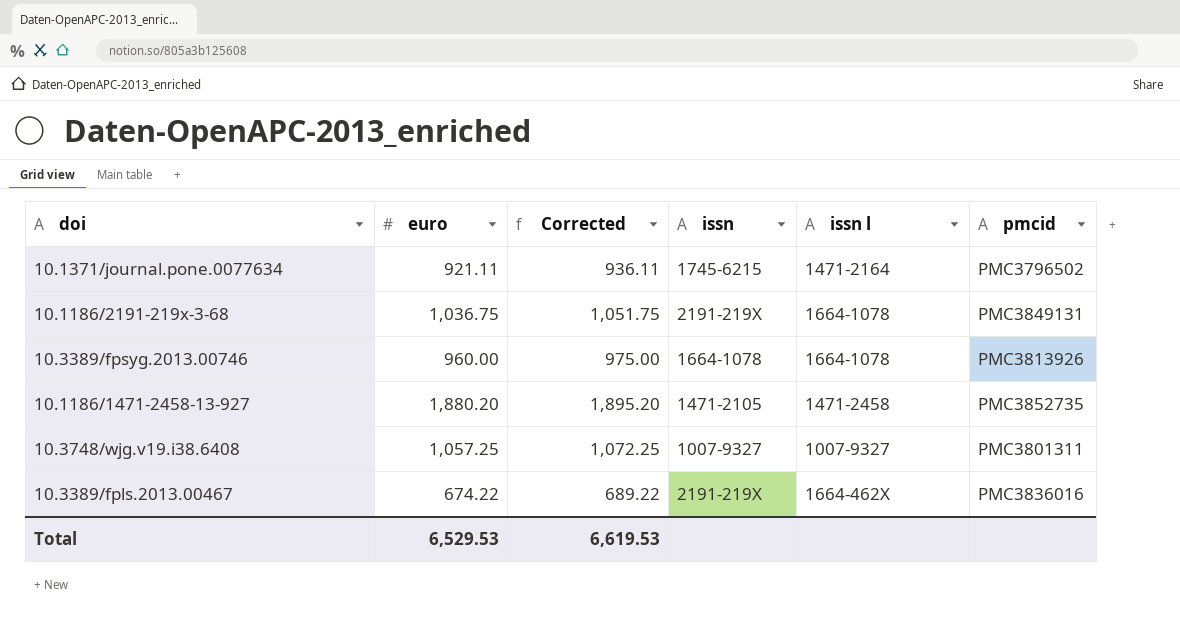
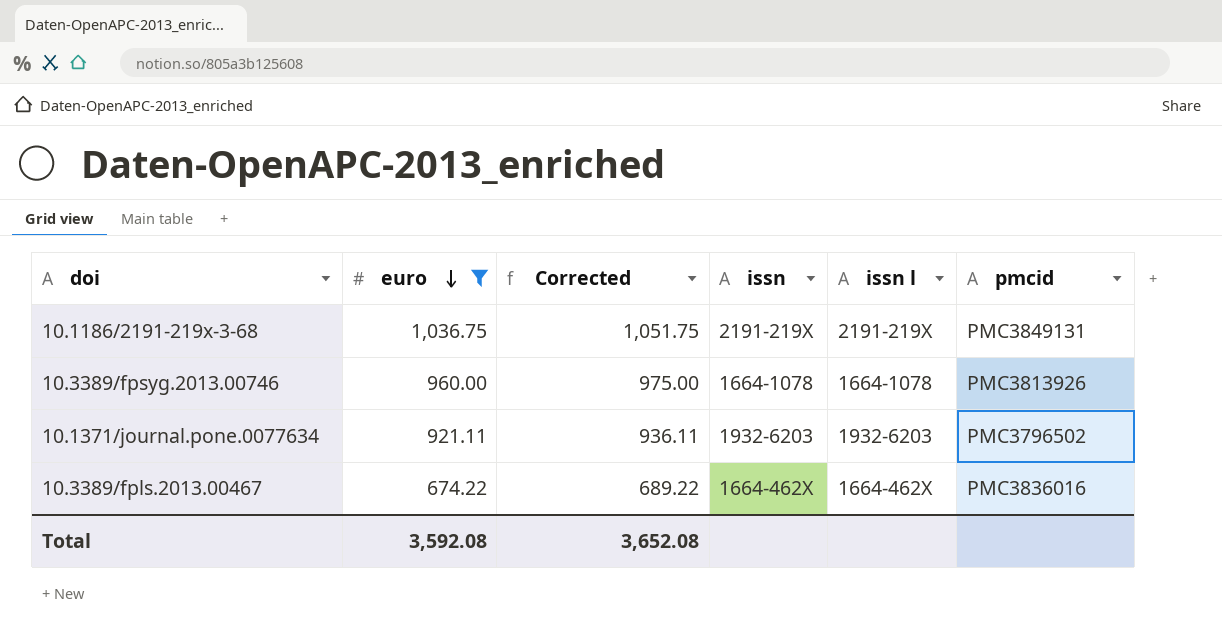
filter: none -> euro <= 1,036.75
row order: none -> euro descending
10.1186/2191-219x-3-68 | issn l: 1664-1078 -> 2191-219X
10.1371/journal.pone.0077634 | issn: 1745-6215 -> 1932-6203
10.1371/journal.pone.0077634 | issn l: 1471-2164 -> 1932-6203
10.3389/fpls.2013.00467 | issn: 2191-219X -> 1664-462X
Total | euro: 6,529.53 -> 3,592.08
Total | Corrected: 6,619.53 -> 3,652.08

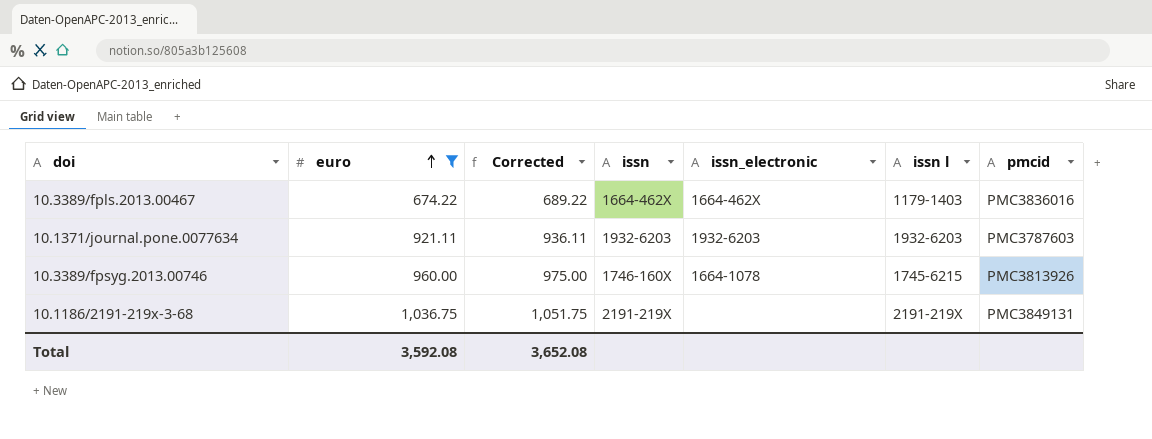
row order: euro descending -> euro ascending
column issn_electronic | position: none -> 5
10.3389/fpls.2013.00467 | issn l: 1664-462X -> 1179-1403
10.1371/journal.pone.0077634 | pmcid: PMC3796502 -> PMC3787603
10.3389/fpsyg.2013.00746 | issn: 1664-1078 -> 1746-160X
10.3389/fpsyg.2013.00746 | issn l: 1664-1078 -> 1745-6215

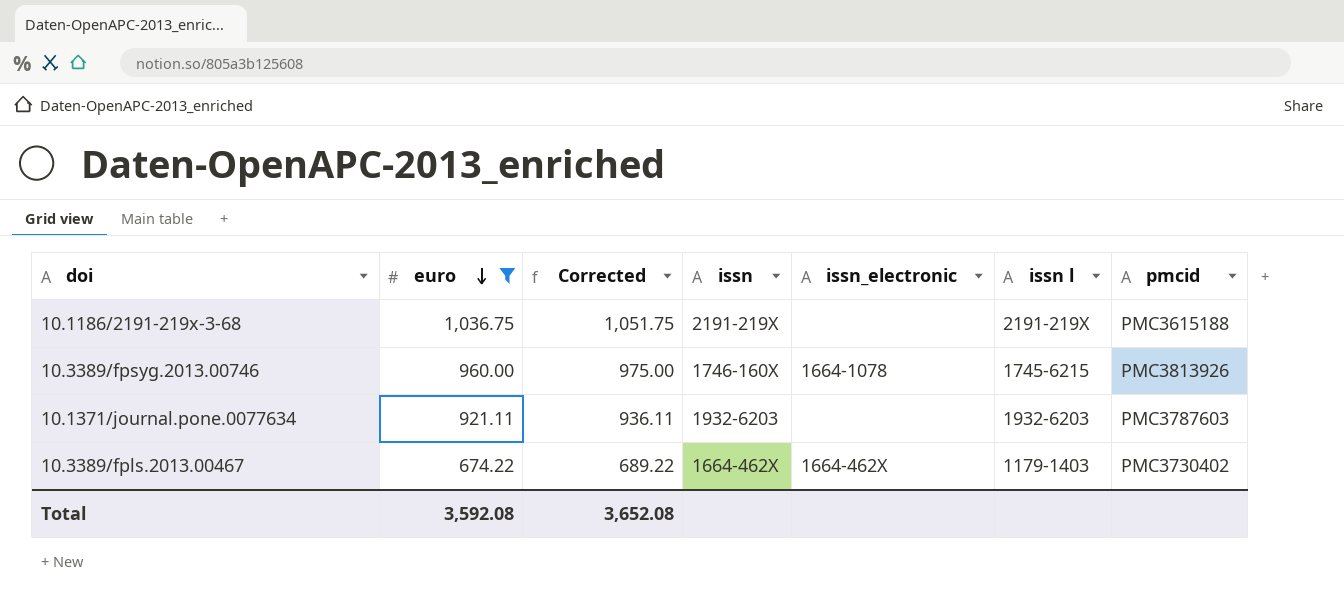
row order: euro ascending -> euro descending
10.1186/2191-219x-3-68 | pmcid: PMC3849131 -> PMC3615188
10.1371/journal.pone.0077634 | issn_electronic: 1932-6203 -> none
10.3389/fpls.2013.00467 | pmcid: PMC3836016 -> PMC3730402

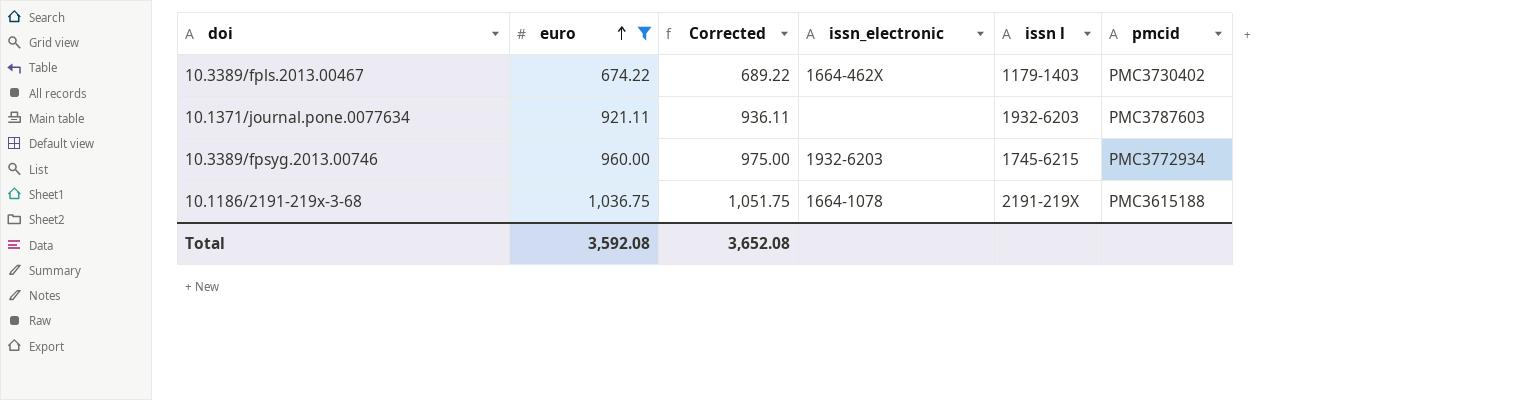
row order: euro descending -> euro ascending
column issn | position: 4 -> none
10.3389/fpsyg.2013.00746 | issn_electronic: 1664-1078 -> 1932-6203
10.3389/fpsyg.2013.00746 | pmcid: PMC3813926 -> PMC3772934
10.1186/2191-219x-3-68 | issn_electronic: none -> 1664-1078

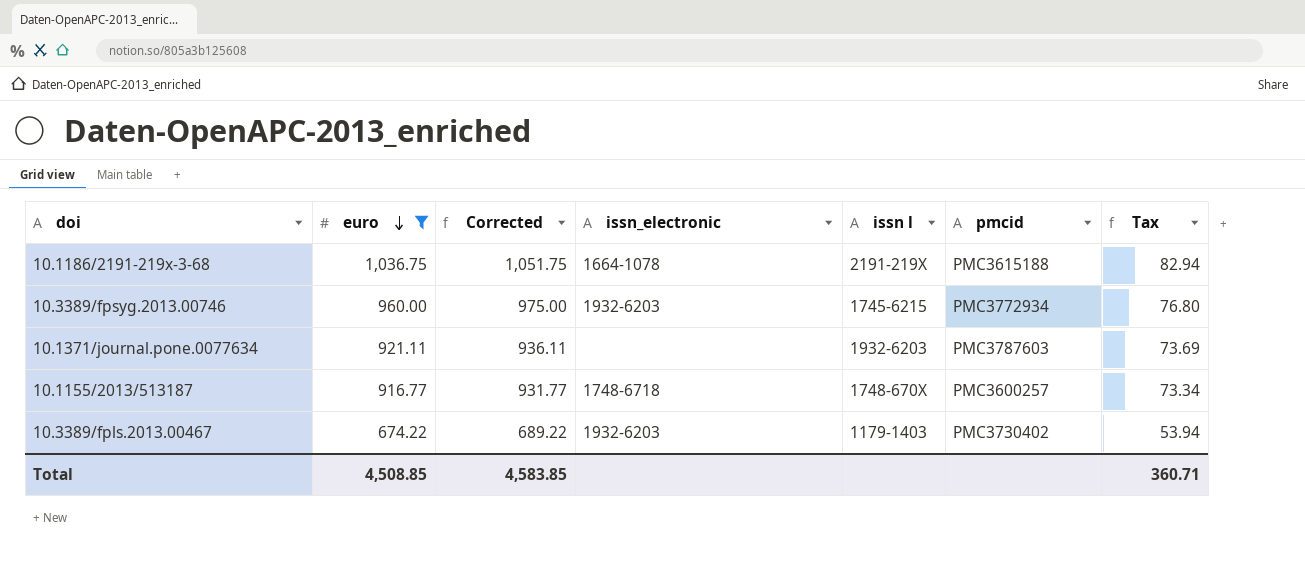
row order: euro ascending -> euro descending
column Tax | formula: none -> [euro] * 0.08
row 10.1155/2013/513187: none -> 916.77 | 931.77 | 1748-6718 | 1748-670X | PMC3600257 | 73.34
10.3389/fpls.2013.00467 | issn_electronic: 1664-462X -> 1932-6203
Total | euro: 3,592.08 -> 4,508.85
Total | Corrected: 3,652.08 -> 4,583.85

